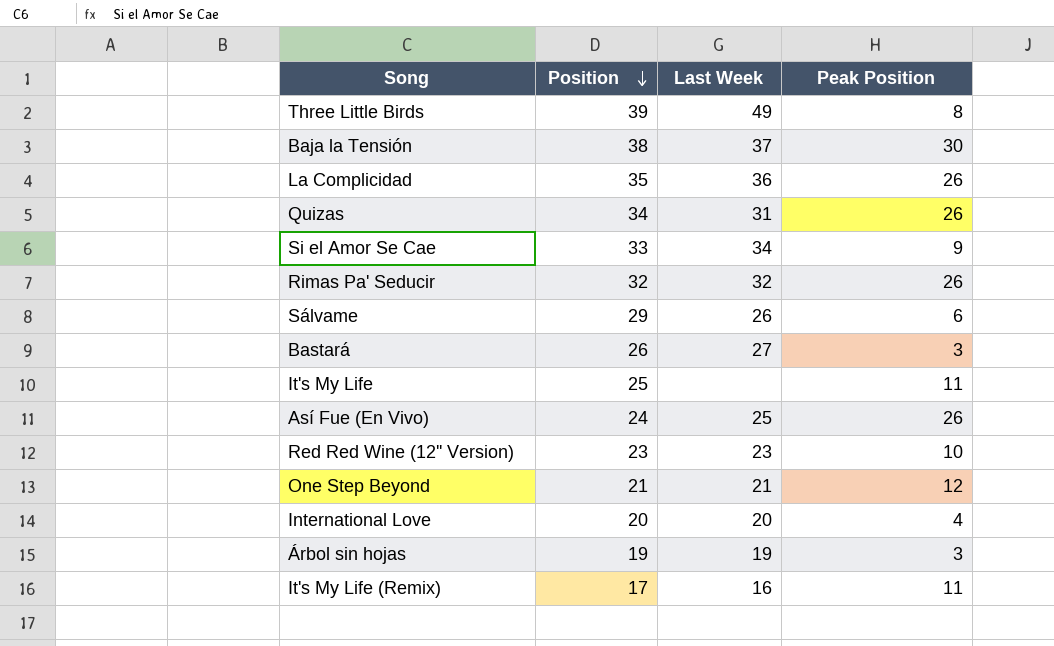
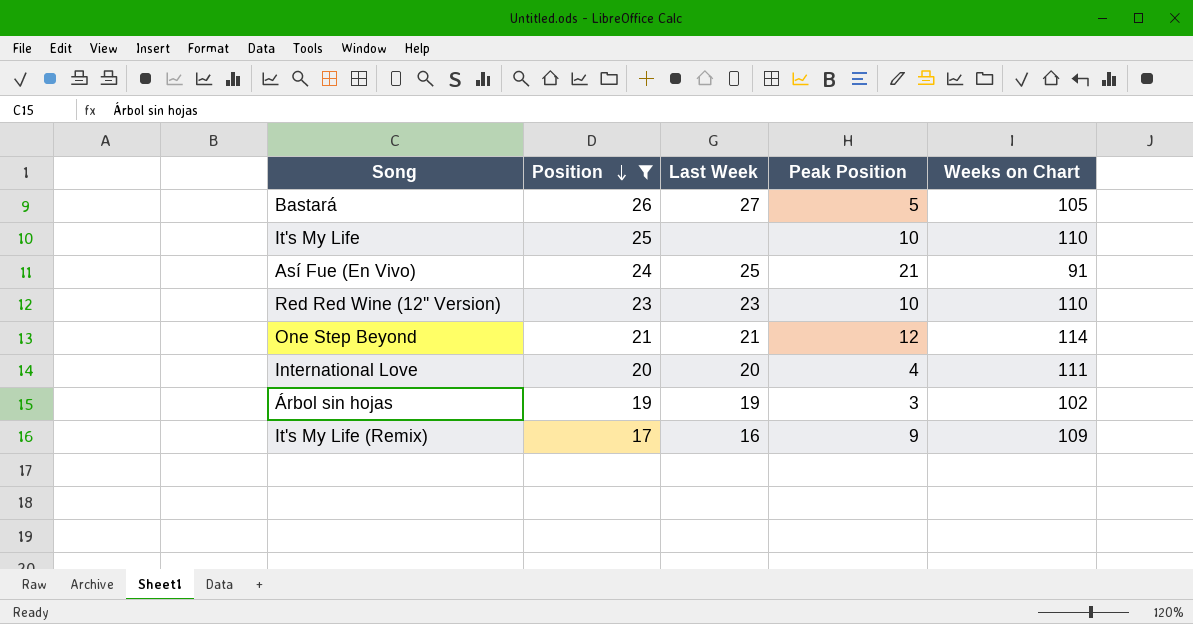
filter: none -> Position <= 26
column Weeks on Chart | position: none -> 5
Bastará | Peak Position: 3 -> 5
It's My Life | Peak Position: 11 -> 10
Así Fue (En Vivo) | Peak Position: 26 -> 21
It's My Life (Remix) | Peak Position: 11 -> 9

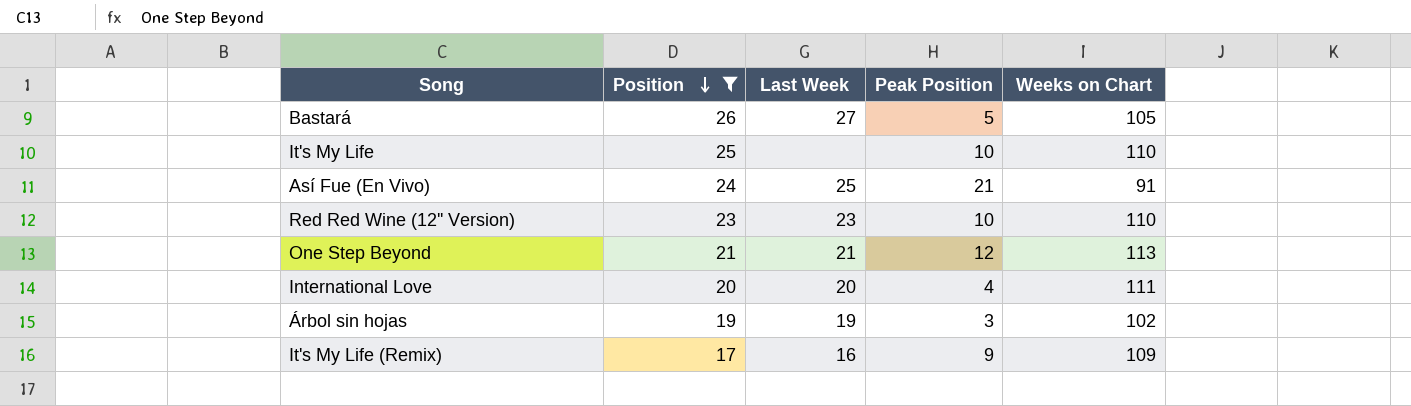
One Step Beyond | Weeks on Chart: 114 -> 113

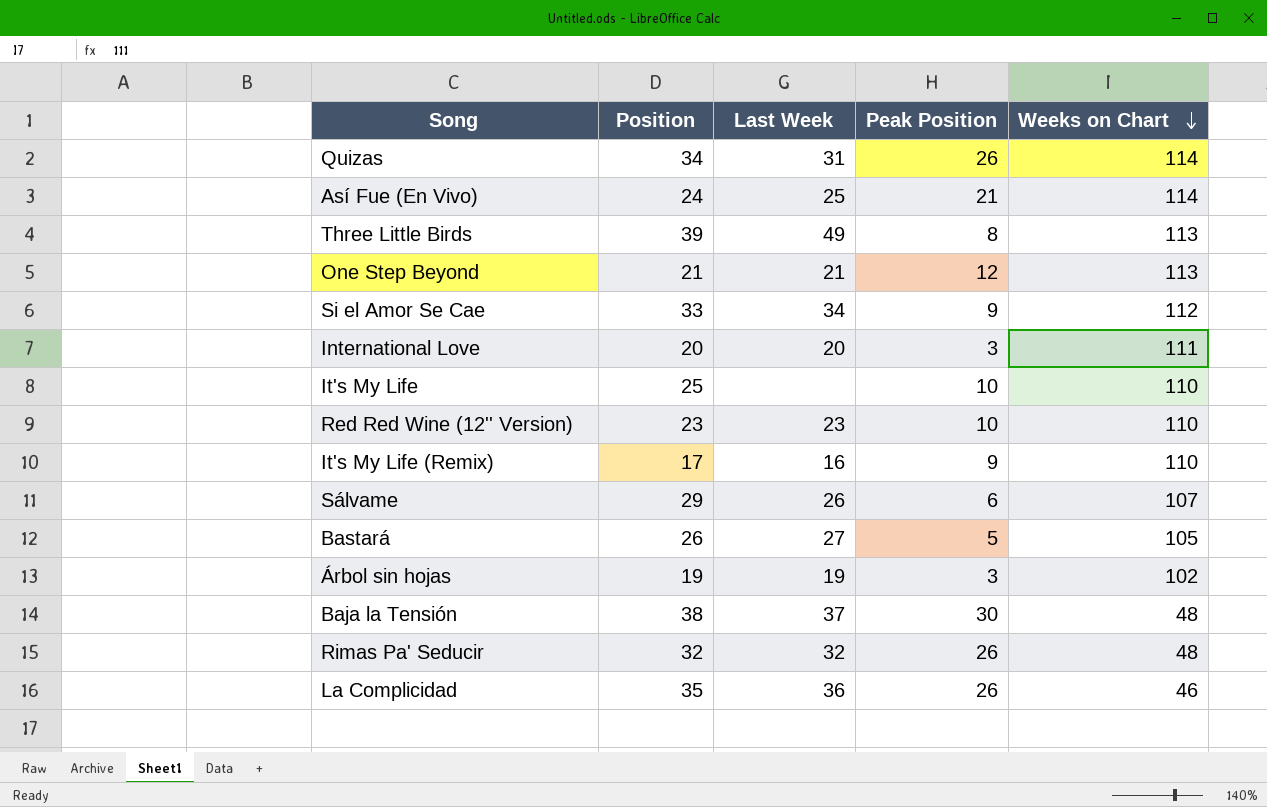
filter: Position <= 26 -> none
row order: Position descending -> Weeks on Chart descending
Así Fue (En Vivo) | Weeks on Chart: 91 -> 114
International Love | Peak Position: 4 -> 3
It's My Life (Remix) | Weeks on Chart: 109 -> 110

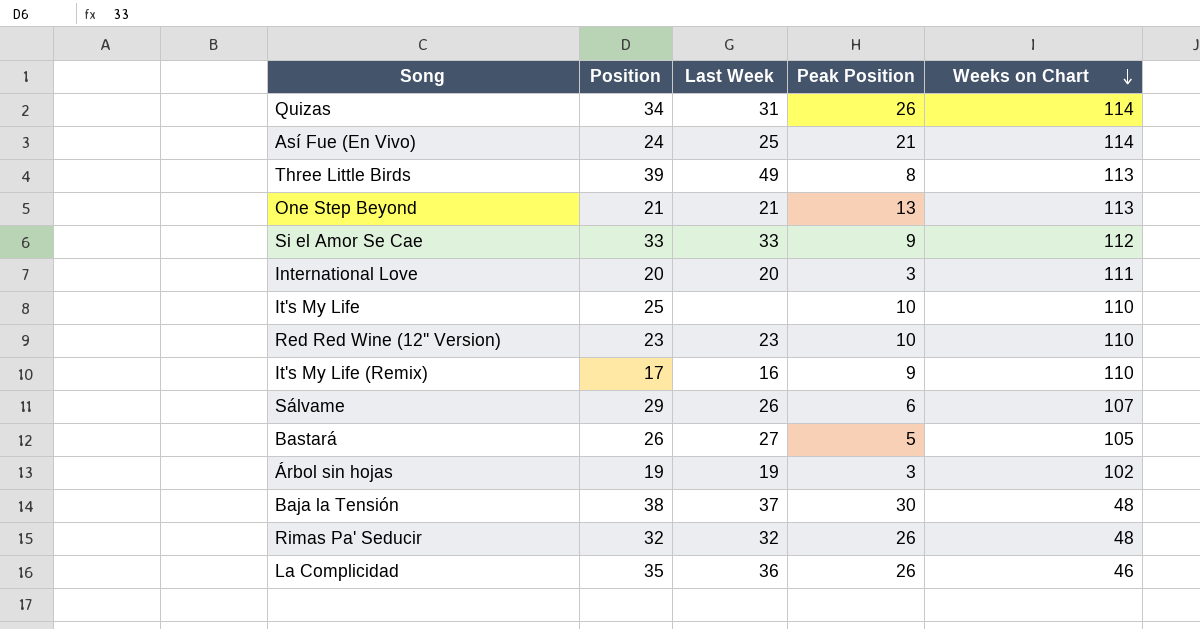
One Step Beyond | Peak Position: 12 -> 13
Si el Amor Se Cae | Last Week: 34 -> 33

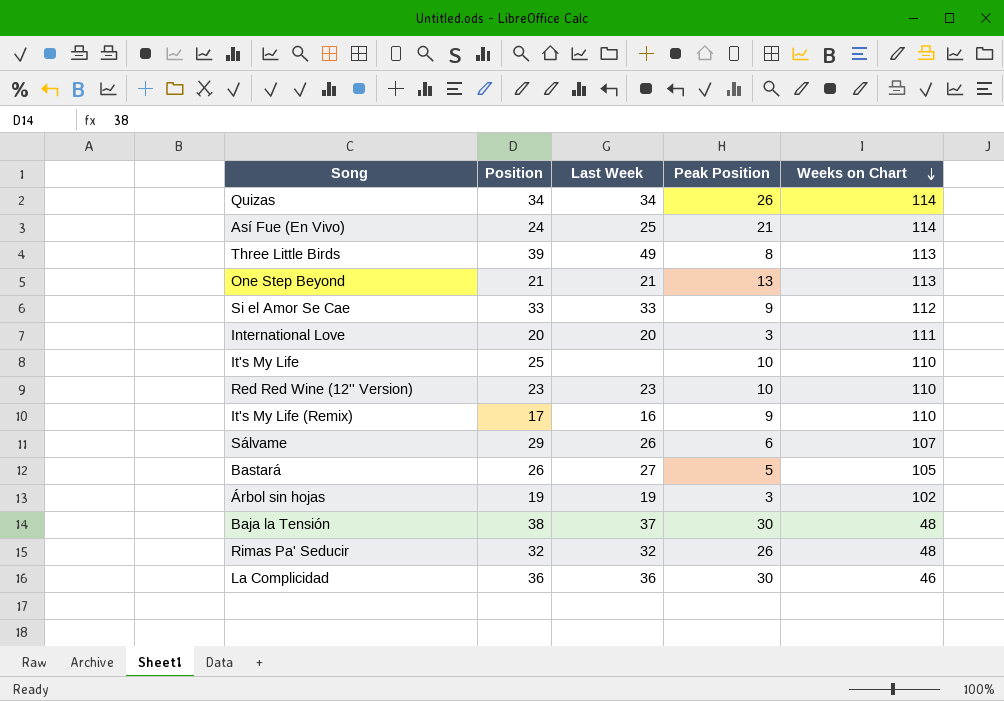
Quizas | Last Week: 31 -> 34
La Complicidad | Position: 35 -> 36
La Complicidad | Peak Position: 26 -> 30

